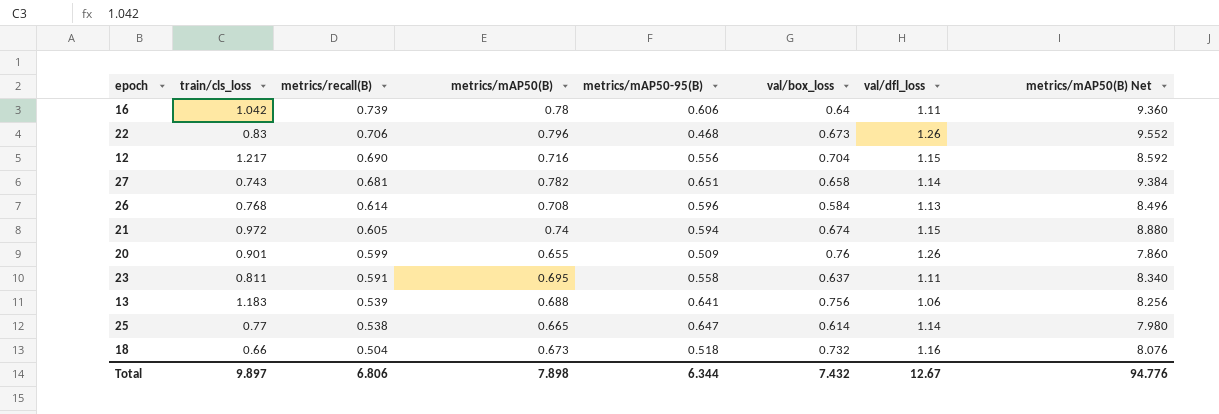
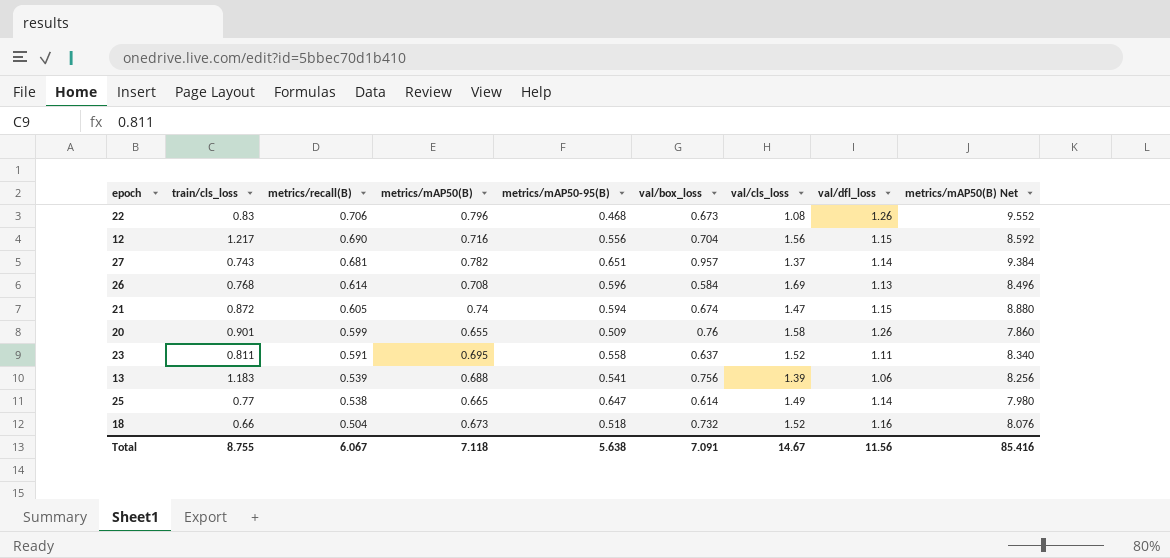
column val/cls_loss | position: none -> 7
row 16: 1.042 | 0.739 | 0.78 | 0.606 | 0.64 | 1.11 | 9.360 -> none
27 | val/box_loss: 0.658 -> 0.957
21 | train/cls_loss: 0.972 -> 0.872
13 | metrics/mAP50-95(B): 0.641 -> 0.541
Total | train/cls_loss: 9.897 -> 8.755
Total | metrics/recall(B): 6.806 -> 6.067
Total | metrics/mAP50(B): 7.898 -> 7.118
Total | metrics/mAP50-95(B): 6.344 -> 5.638
Total | val/box_loss: 7.432 -> 7.091
Total | val/dfl_loss: 12.67 -> 11.56
Total | metrics/mAP50(B) Net: 94.776 -> 85.416

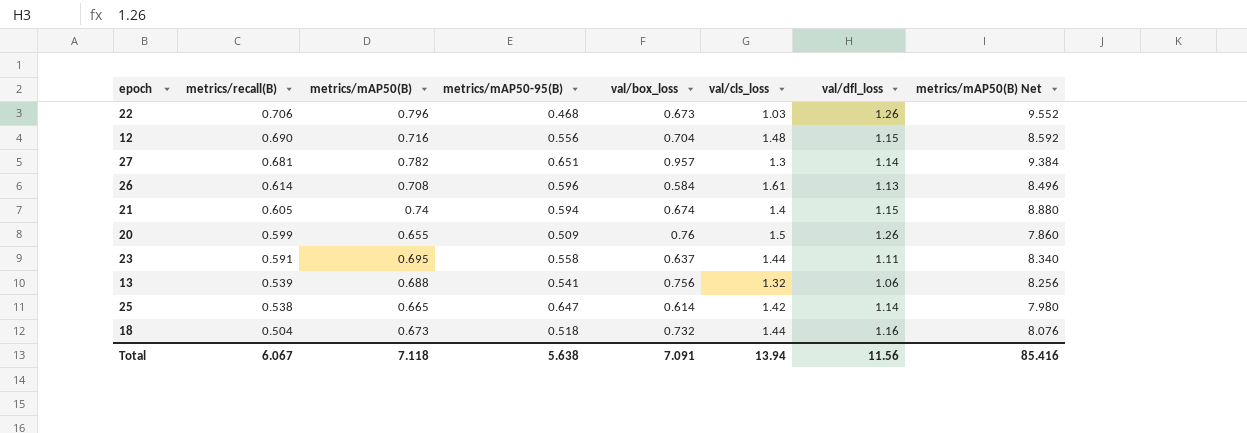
column train/cls_loss | position: 2 -> none
22 | val/cls_loss: 1.08 -> 1.03
12 | val/cls_loss: 1.56 -> 1.48
27 | val/cls_loss: 1.37 -> 1.3
26 | val/cls_loss: 1.69 -> 1.61
21 | val/cls_loss: 1.47 -> 1.4
20 | val/cls_loss: 1.58 -> 1.5
23 | val/cls_loss: 1.52 -> 1.44
13 | val/cls_loss: 1.39 -> 1.32
25 | val/cls_loss: 1.49 -> 1.42
18 | val/cls_loss: 1.52 -> 1.44
Total | val/cls_loss: 14.67 -> 13.94

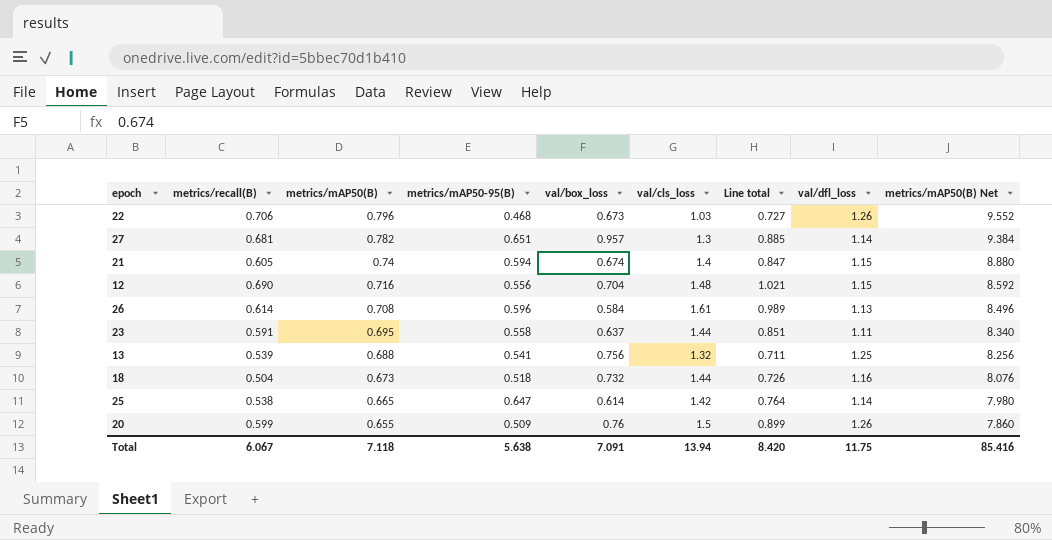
row order: metrics/recall(B) descending -> metrics/mAP50(B) descending
column Line total | formula: none -> [metrics/recall(B)] * [val/cls_loss]
13 | val/dfl_loss: 1.06 -> 1.25
Total | val/dfl_loss: 11.56 -> 11.75

